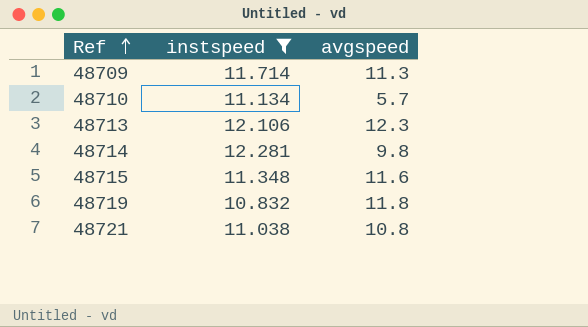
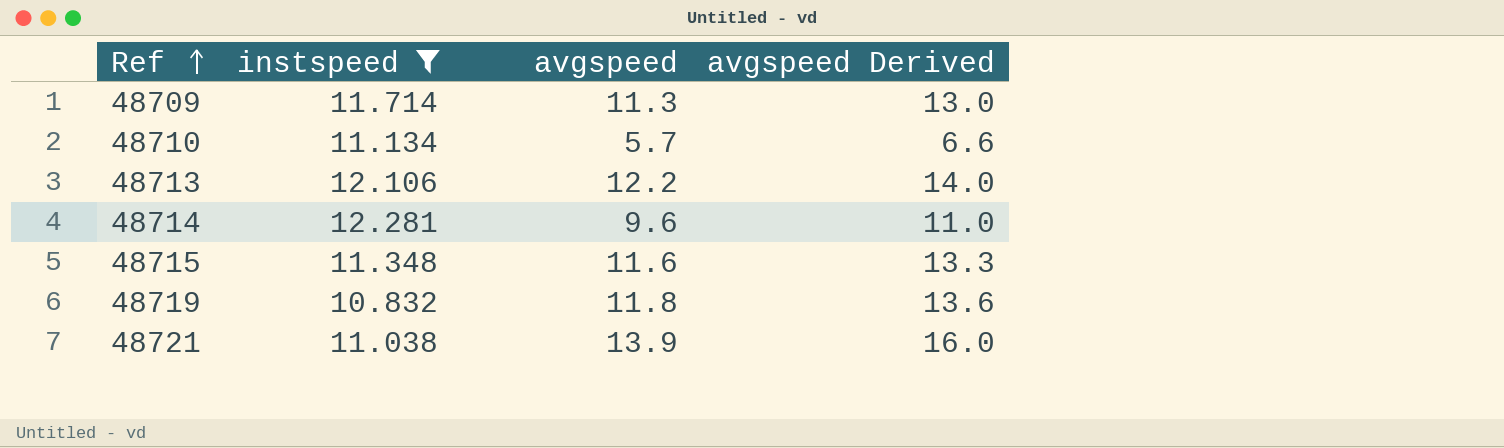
column avgspeed Derived | formula: none -> [avgspeed] * 1.15
48713 | avgspeed: 12.3 -> 12.2
48714 | avgspeed: 9.8 -> 9.6
48721 | avgspeed: 10.8 -> 13.9

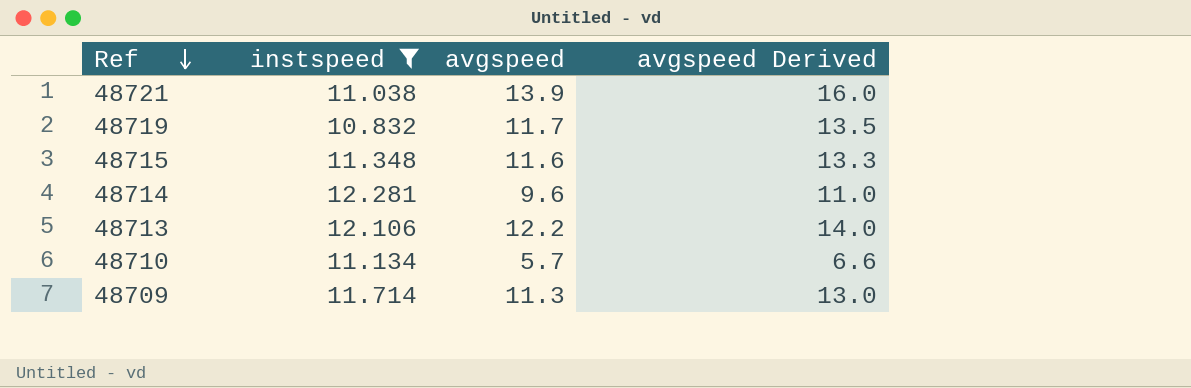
row order: Ref ascending -> Ref descending
48719 | avgspeed: 11.8 -> 11.7
48719 | avgspeed Derived: 13.6 -> 13.5

